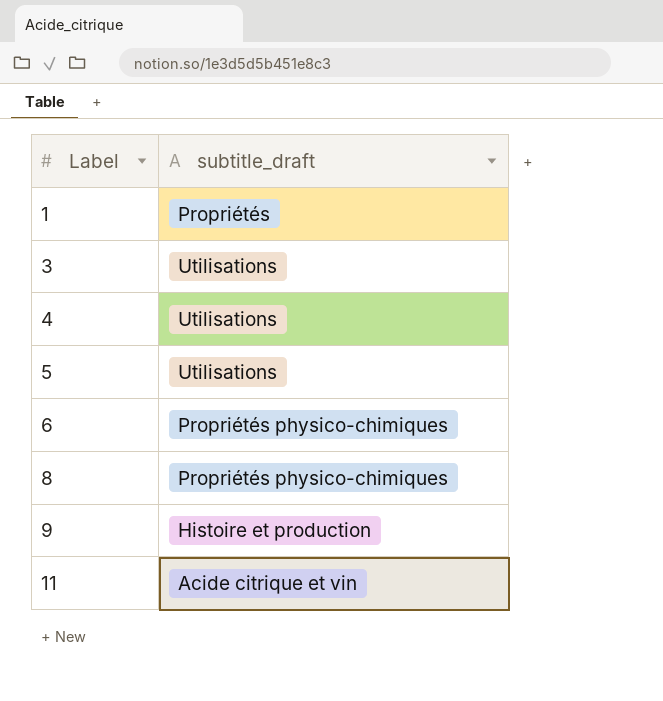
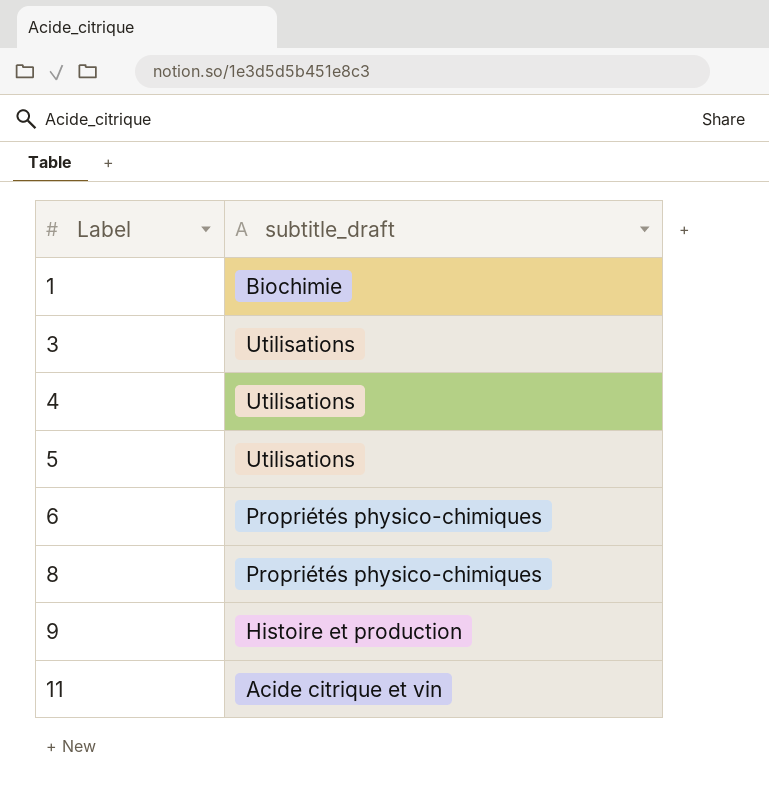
1 | subtitle_draft: Propriétés -> Biochimie

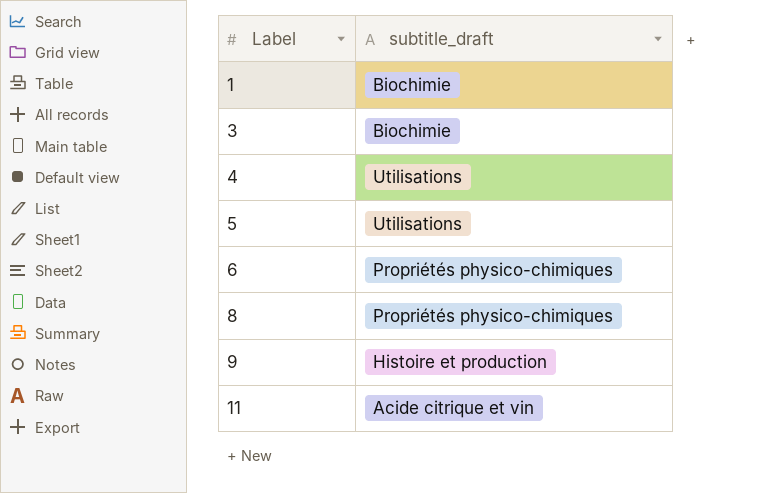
3 | subtitle_draft: Utilisations -> Biochimie

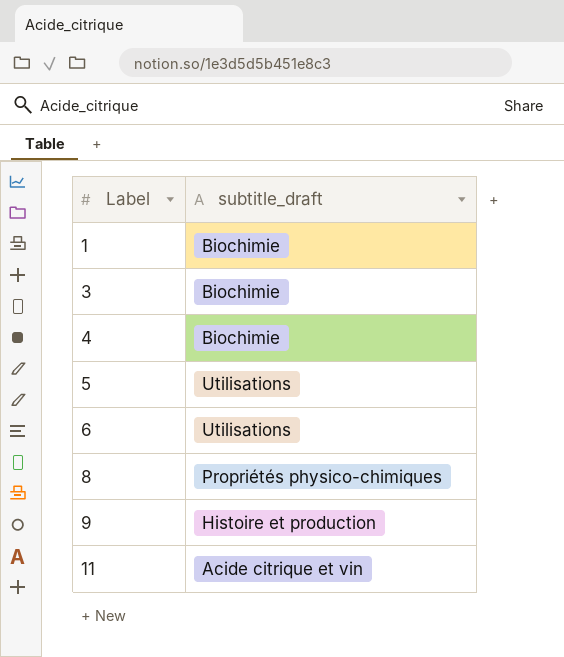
4 | subtitle_draft: Utilisations -> Biochimie
6 | subtitle_draft: Propriétés physico-chimiques -> Utilisations

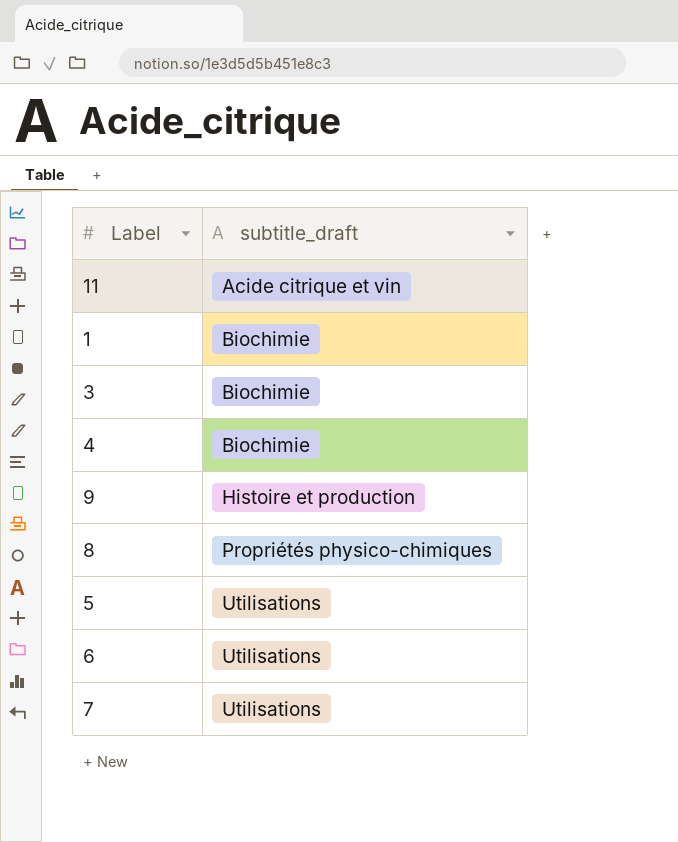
row order: Label ascending -> subtitle_draft ascending
row 7: none -> Utilisations

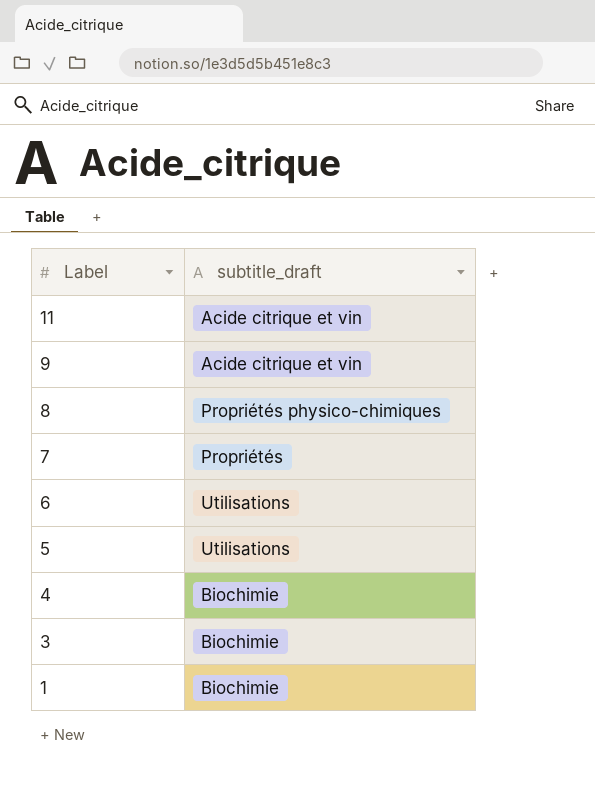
row order: subtitle_draft ascending -> Label descending
9 | subtitle_draft: Histoire et production -> Acide citrique et vin
7 | subtitle_draft: Utilisations -> Propriétés

